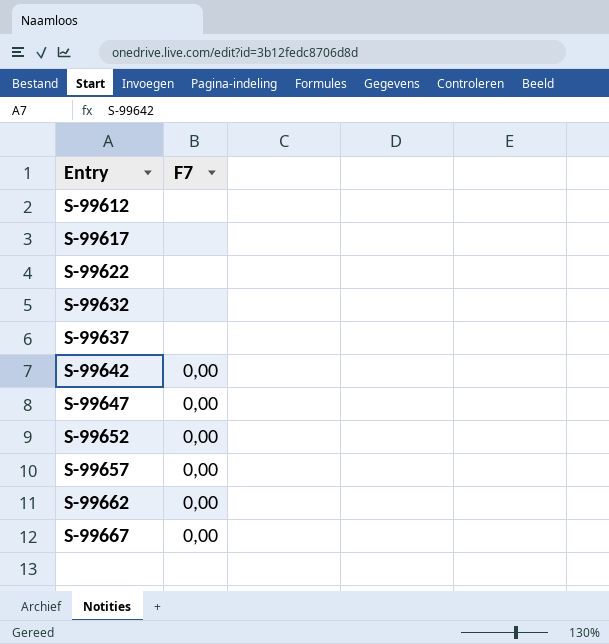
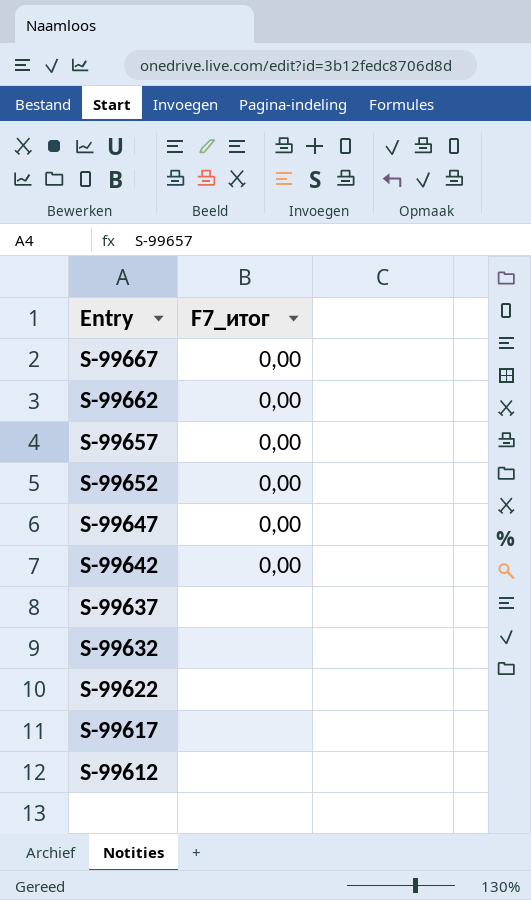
row order: Entry ascending -> Entry descending
column name: F7 -> F7_итог

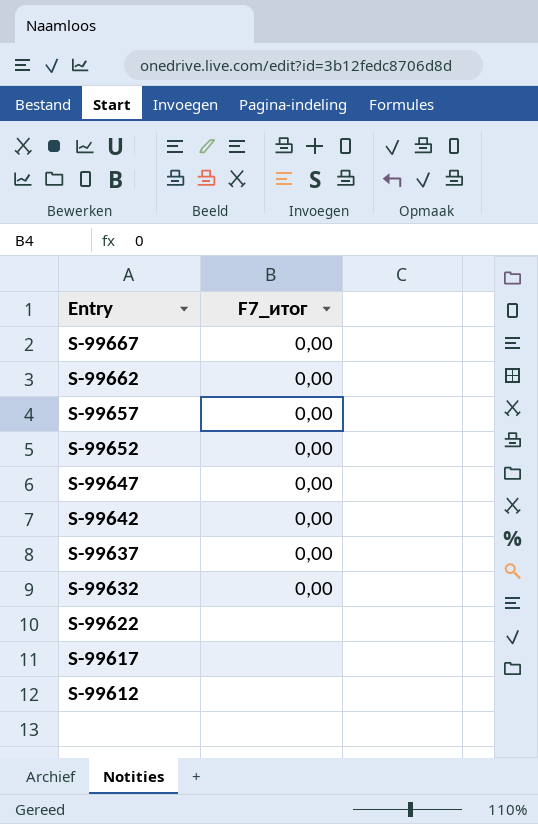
S-99637 | F7_итог: none -> 0,00
S-99632 | F7_итог: none -> 0,00

